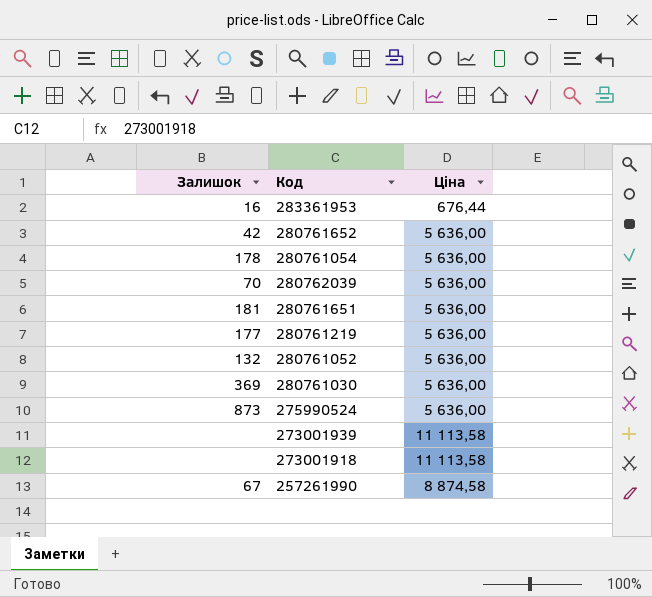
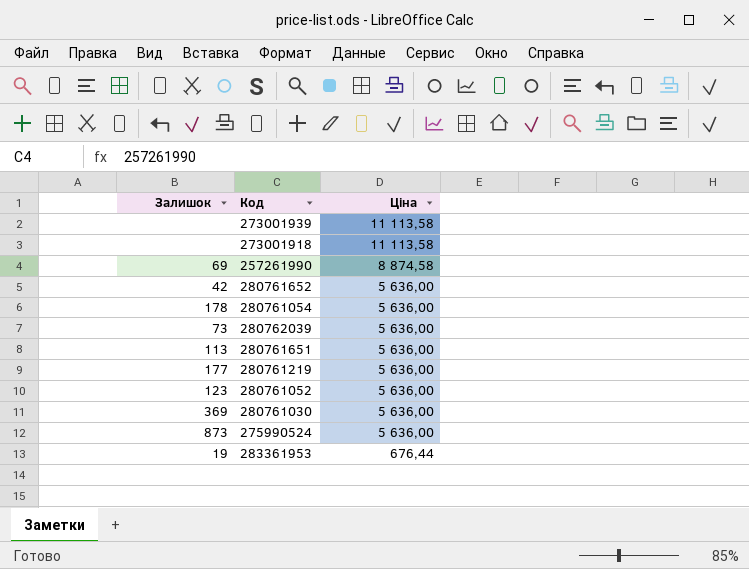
row order: none -> Ціна descending
257261990 | Залишок: 67 -> 69
280762039 | Залишок: 70 -> 73
280761651 | Залишок: 181 -> 113
280761052 | Залишок: 132 -> 123
283361953 | Залишок: 16 -> 19

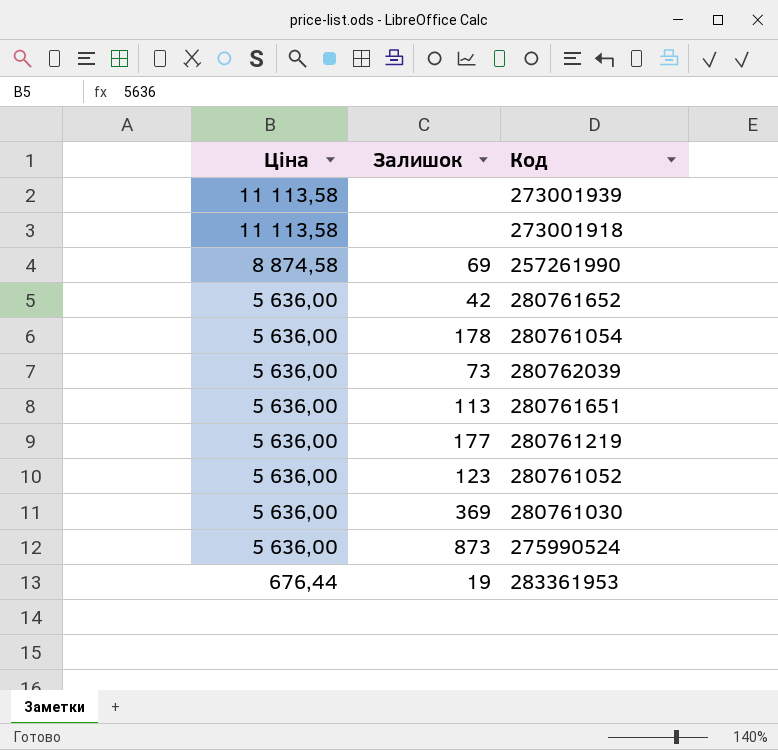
column Ціна | position: 3 -> 1

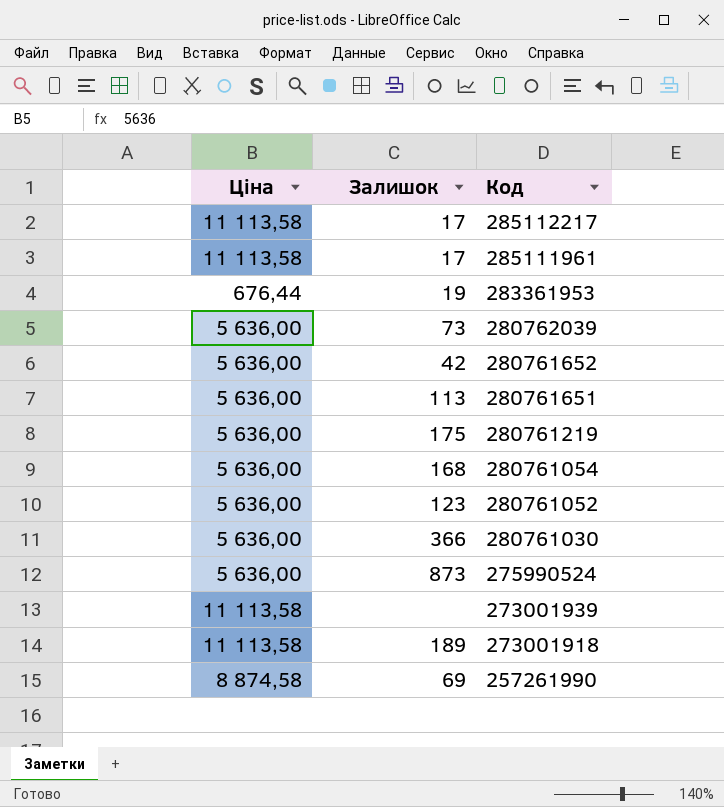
row order: Ціна descending -> Код descending
row 285112217: none -> 11 113,58 | 17
row 285111961: none -> 11 113,58 | 17
280761219 | Залишок: 177 -> 175
280761054 | Залишок: 178 -> 168
280761030 | Залишок: 369 -> 366
273001918 | Залишок: none -> 189

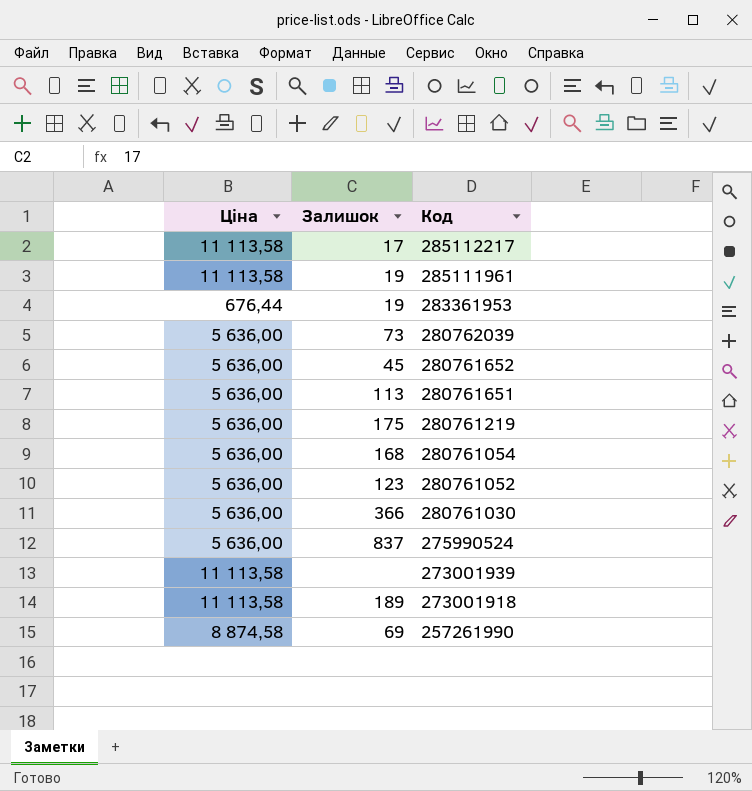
285111961 | Залишок: 17 -> 19
280761652 | Залишок: 42 -> 45
275990524 | Залишок: 873 -> 837

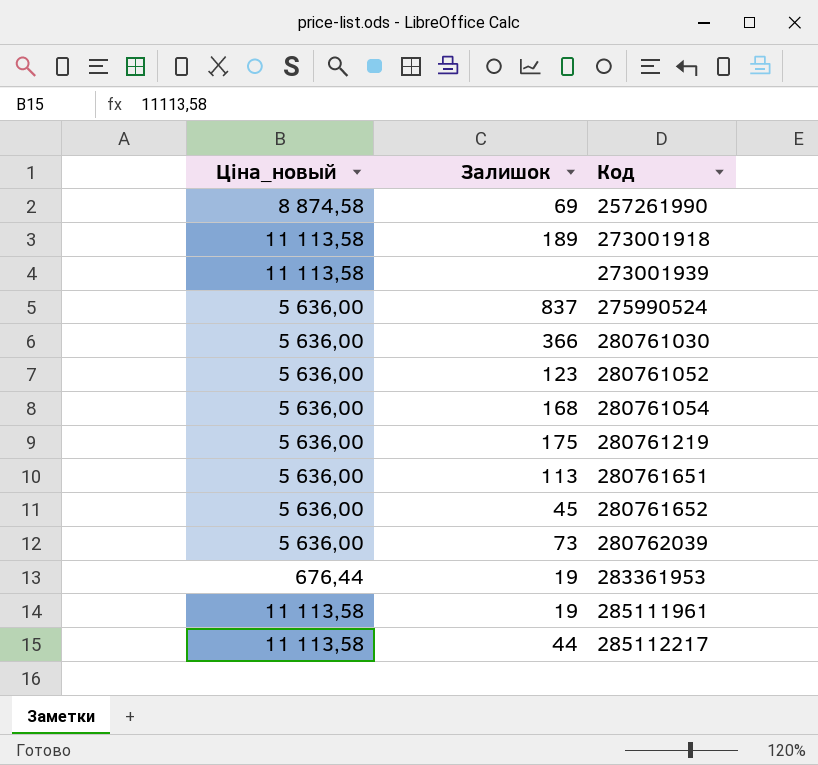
row order: Код descending -> Код ascending
column name: Ціна -> Ціна_новый
285112217 | Залишок: 17 -> 44

